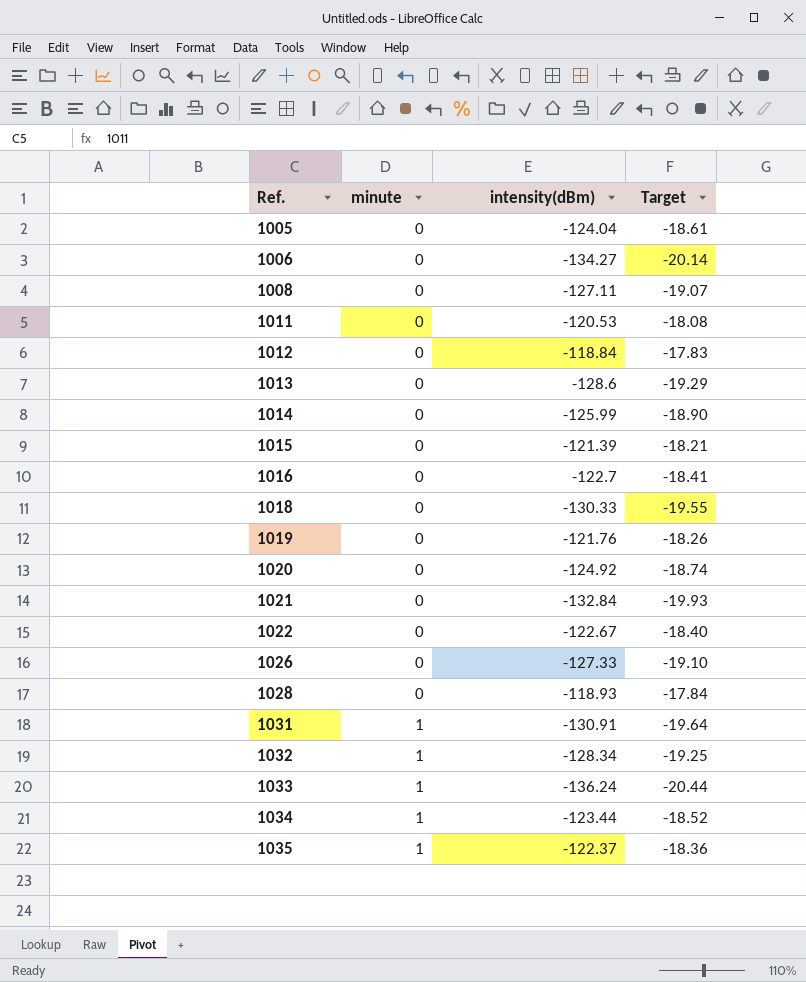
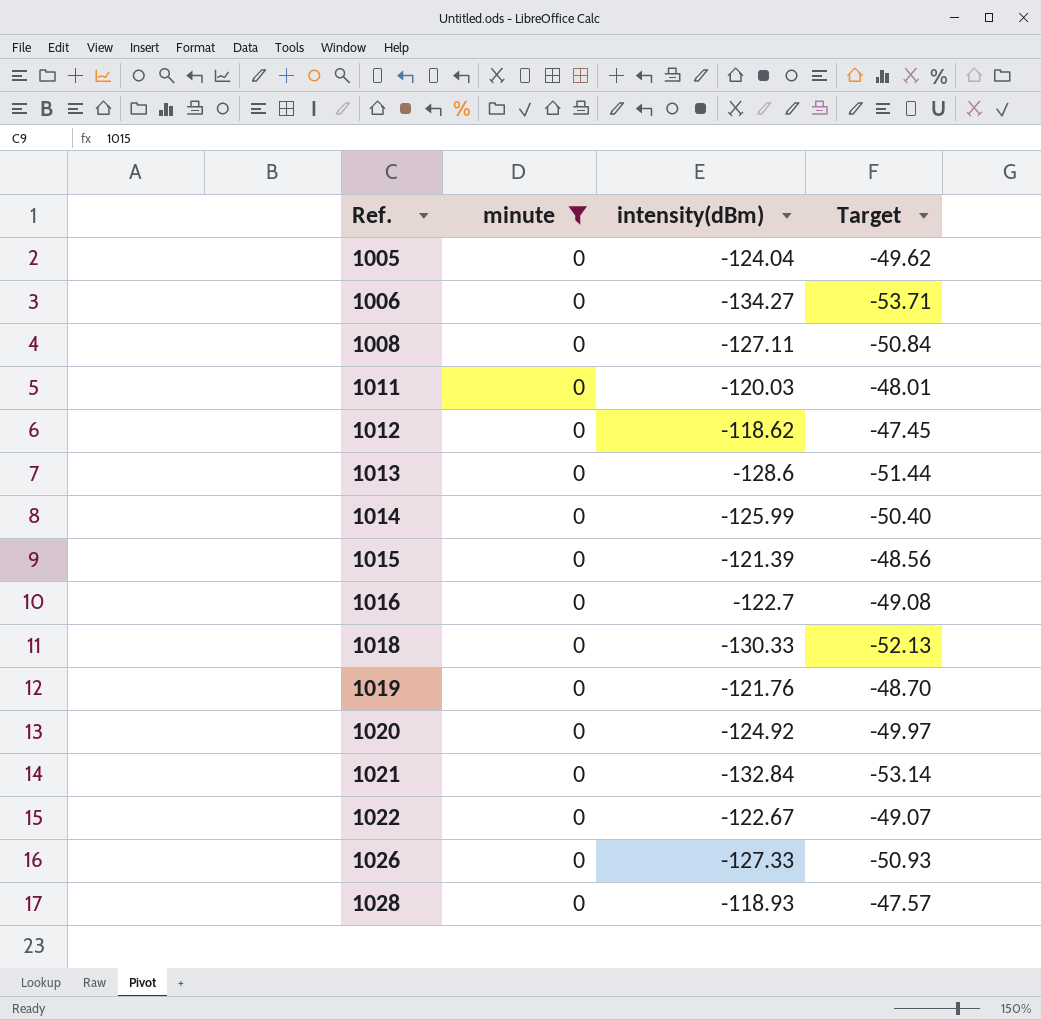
filter: none -> minute = 0
column Target | formula: [intensity(dBm)] * 0.15 -> [intensity(dBm)] * 0.4
1011 | intensity(dBm): -120.53 -> -120.03
1012 | intensity(dBm): -118.84 -> -118.62

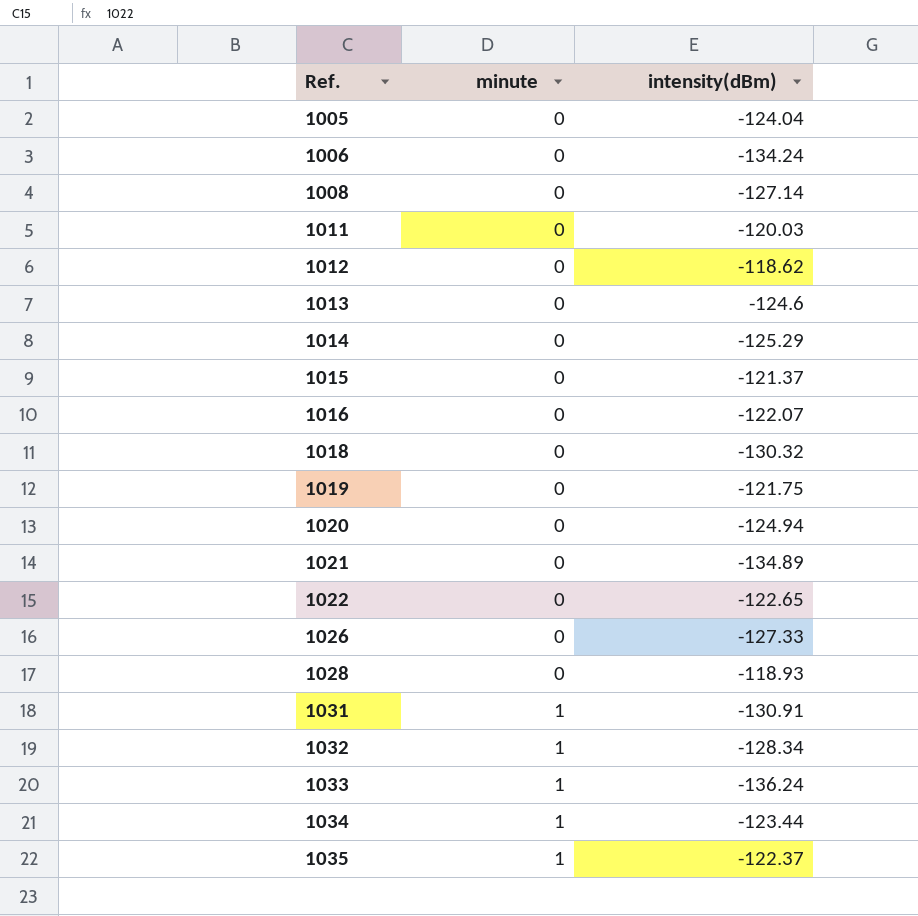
filter: minute = 0 -> none
column Target | formula: [intensity(dBm)] * 0.4 -> none
1006 | intensity(dBm): -134.27 -> -134.24
1008 | intensity(dBm): -127.11 -> -127.14
1013 | intensity(dBm): -128.6 -> -124.6
1014 | intensity(dBm): -125.99 -> -125.29
1015 | intensity(dBm): -121.39 -> -121.37
1016 | intensity(dBm): -122.7 -> -122.07
1018 | intensity(dBm): -130.33 -> -130.32
1019 | intensity(dBm): -121.76 -> -121.75
1020 | intensity(dBm): -124.92 -> -124.94
1021 | intensity(dBm): -132.84 -> -134.89
1022 | intensity(dBm): -122.67 -> -122.65

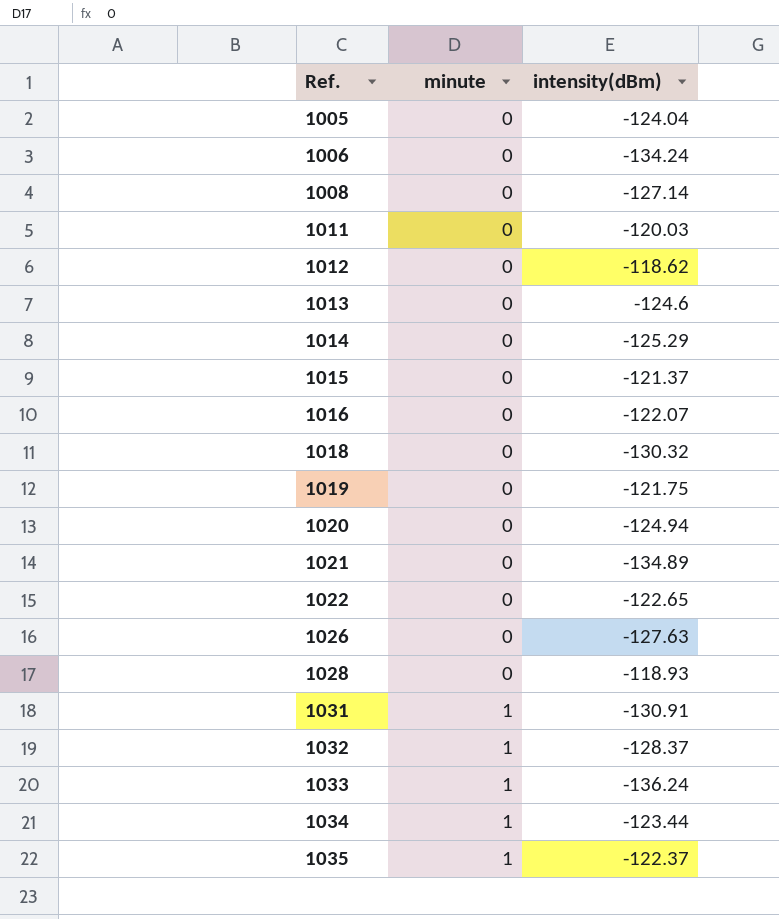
1026 | intensity(dBm): -127.33 -> -127.63
1032 | intensity(dBm): -128.34 -> -128.37

